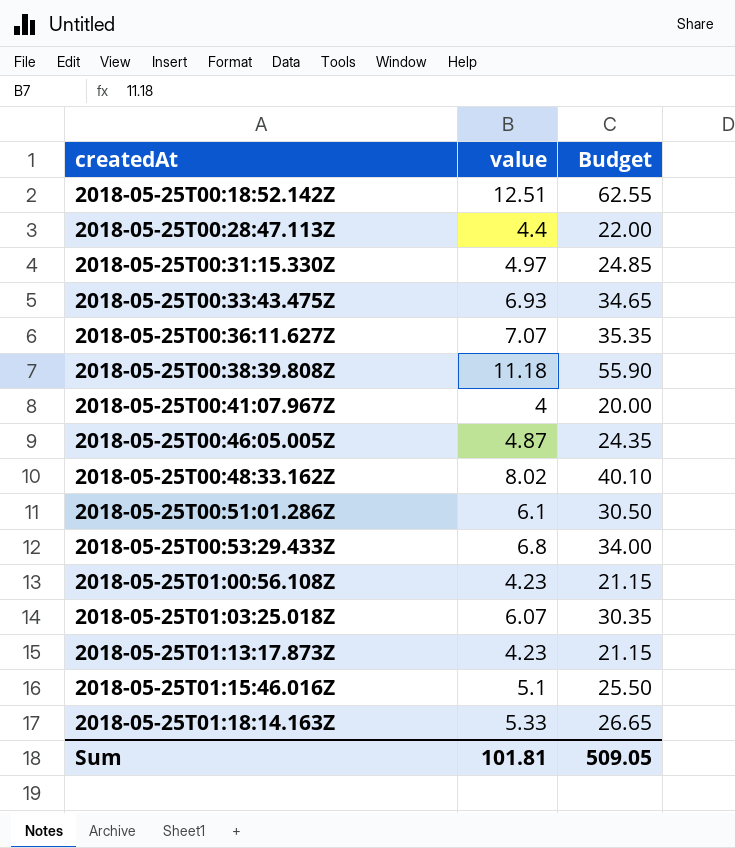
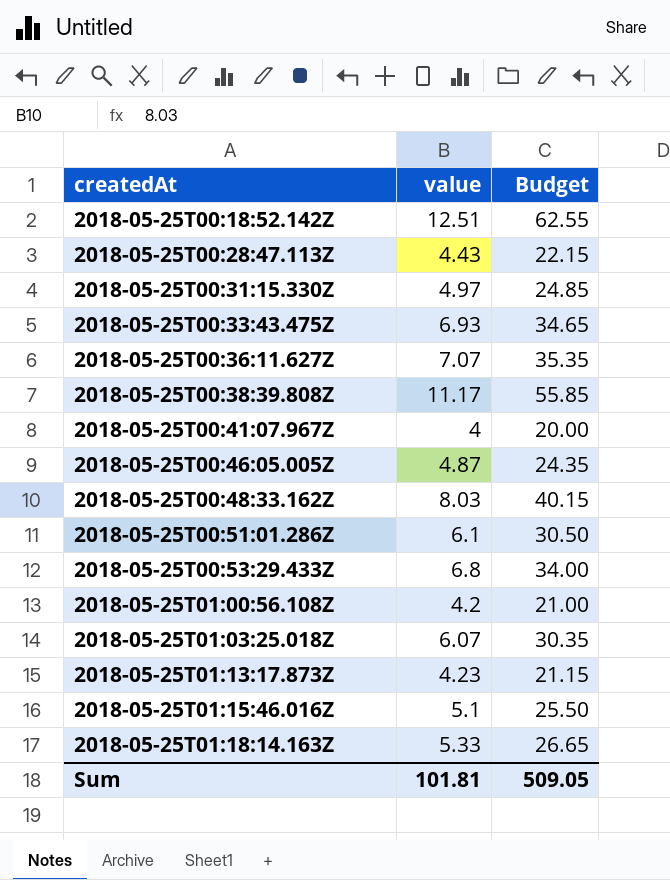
2018-05-25T00:28:47.113Z | value: 4.4 -> 4.43
2018-05-25T00:28:47.113Z | Budget: 22.00 -> 22.15
2018-05-25T00:38:39.808Z | value: 11.18 -> 11.17
2018-05-25T00:38:39.808Z | Budget: 55.90 -> 55.85
2018-05-25T00:48:33.162Z | value: 8.02 -> 8.03
2018-05-25T00:48:33.162Z | Budget: 40.10 -> 40.15
2018-05-25T01:00:56.108Z | value: 4.23 -> 4.2
2018-05-25T01:00:56.108Z | Budget: 21.15 -> 21.00

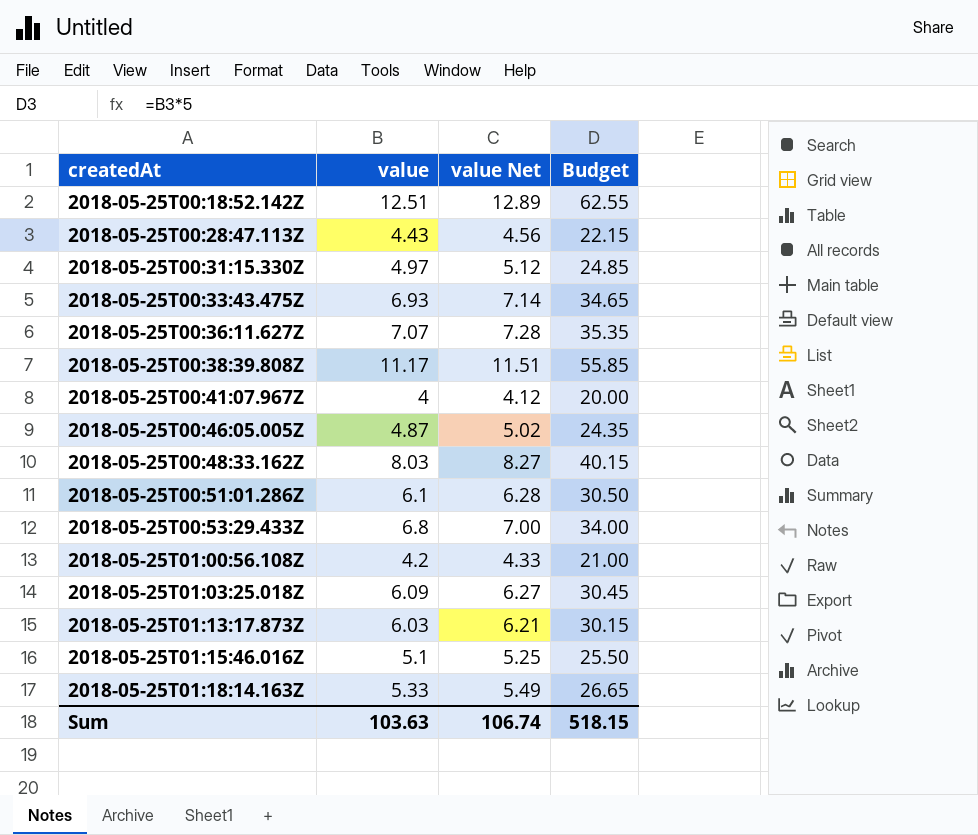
column value Net | formula: none -> [value] * 1.03
2018-05-25T01:03:25.018Z | value: 6.07 -> 6.09
2018-05-25T01:03:25.018Z | Budget: 30.35 -> 30.45
2018-05-25T01:13:17.873Z | value: 4.23 -> 6.03
2018-05-25T01:13:17.873Z | Budget: 21.15 -> 30.15
Sum | value: 101.81 -> 103.63
Sum | Budget: 509.05 -> 518.15

